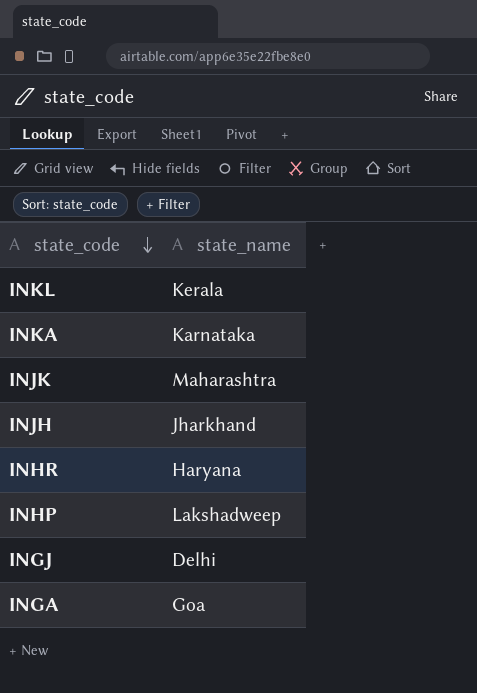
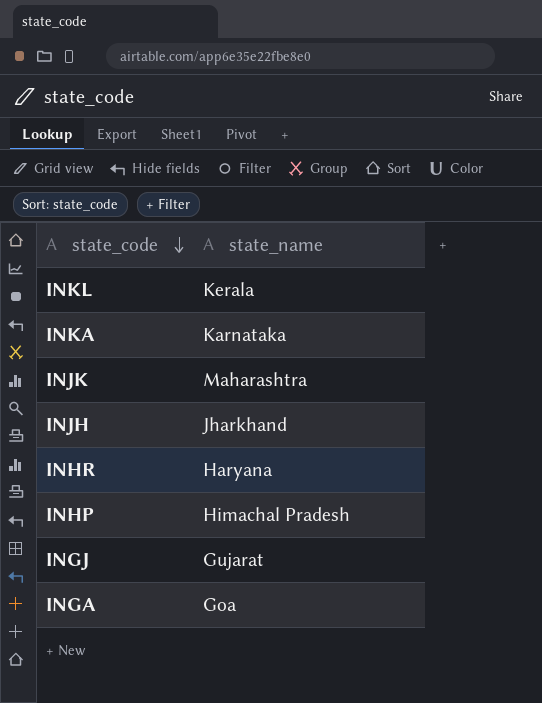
INHP | state_name: Lakshadweep -> Himachal Pradesh
INGJ | state_name: Delhi -> Gujarat

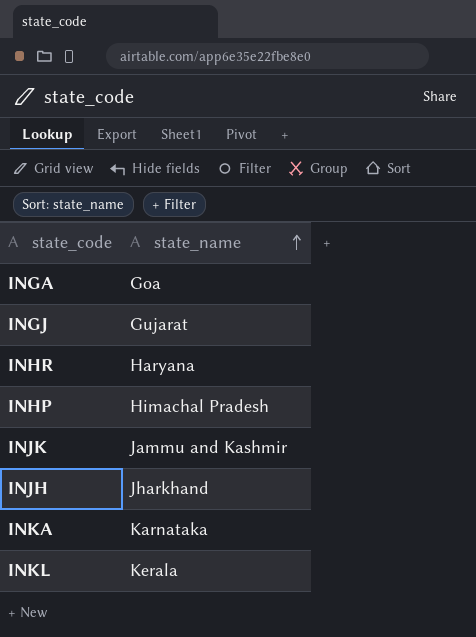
row order: state_code descending -> state_name ascending
INJK | state_name: Maharashtra -> Jammu and Kashmir

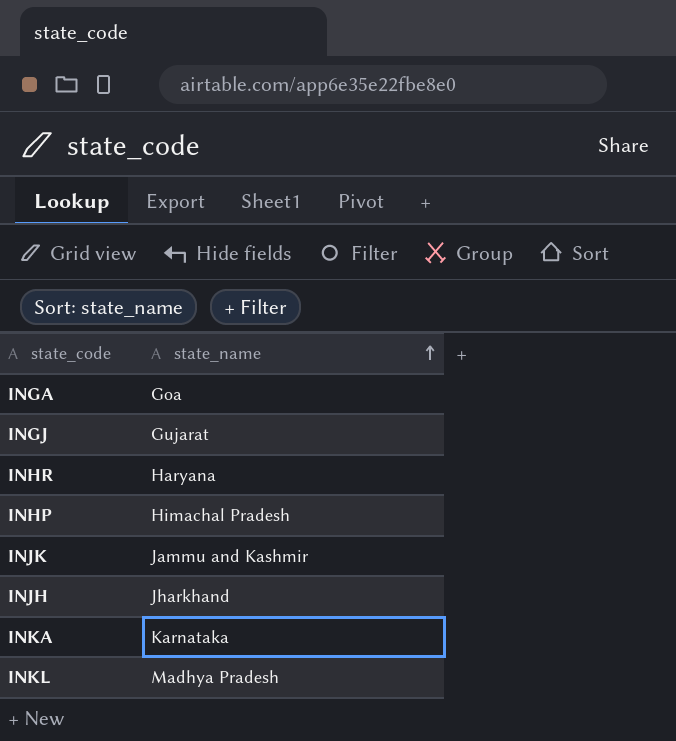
INKL | state_name: Kerala -> Madhya Pradesh

